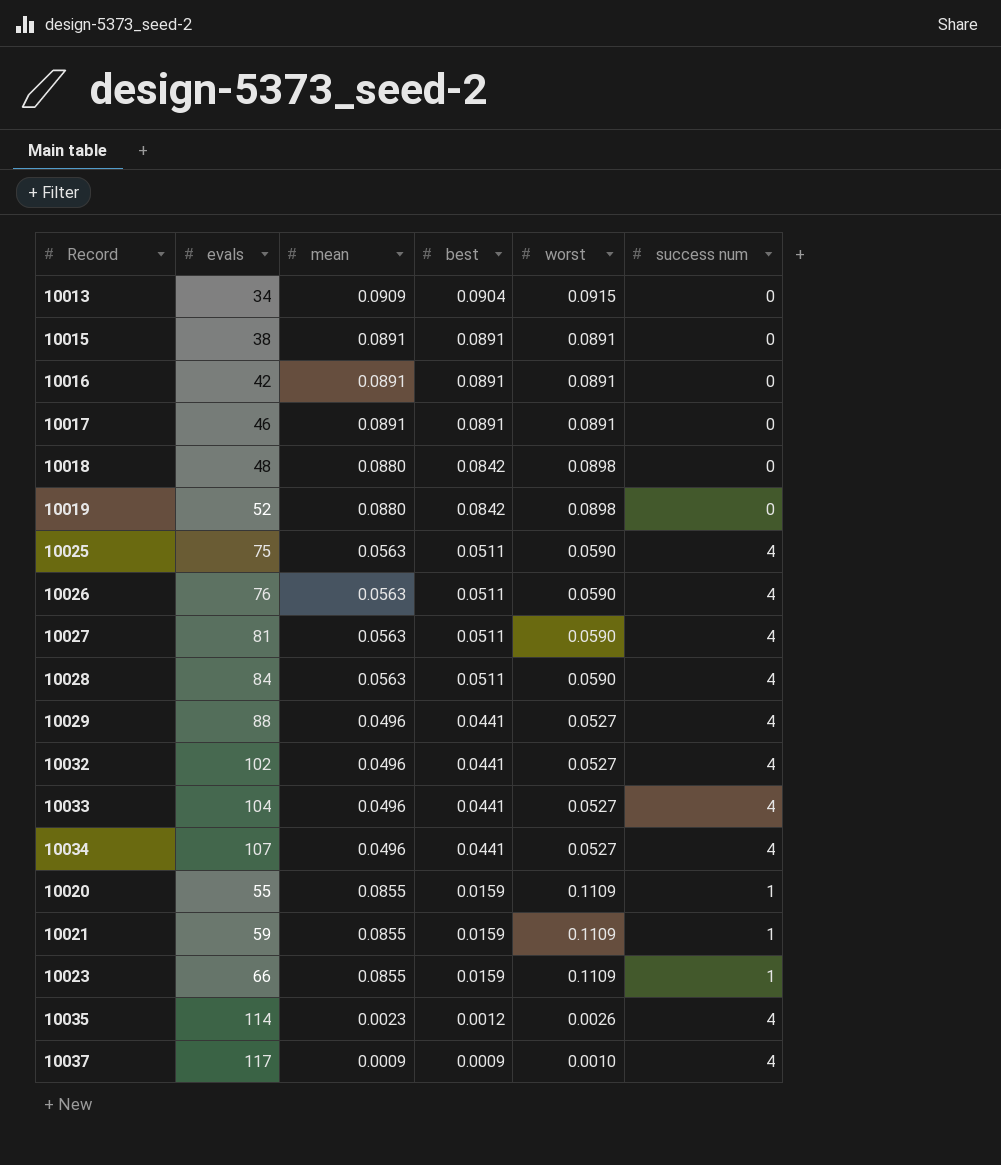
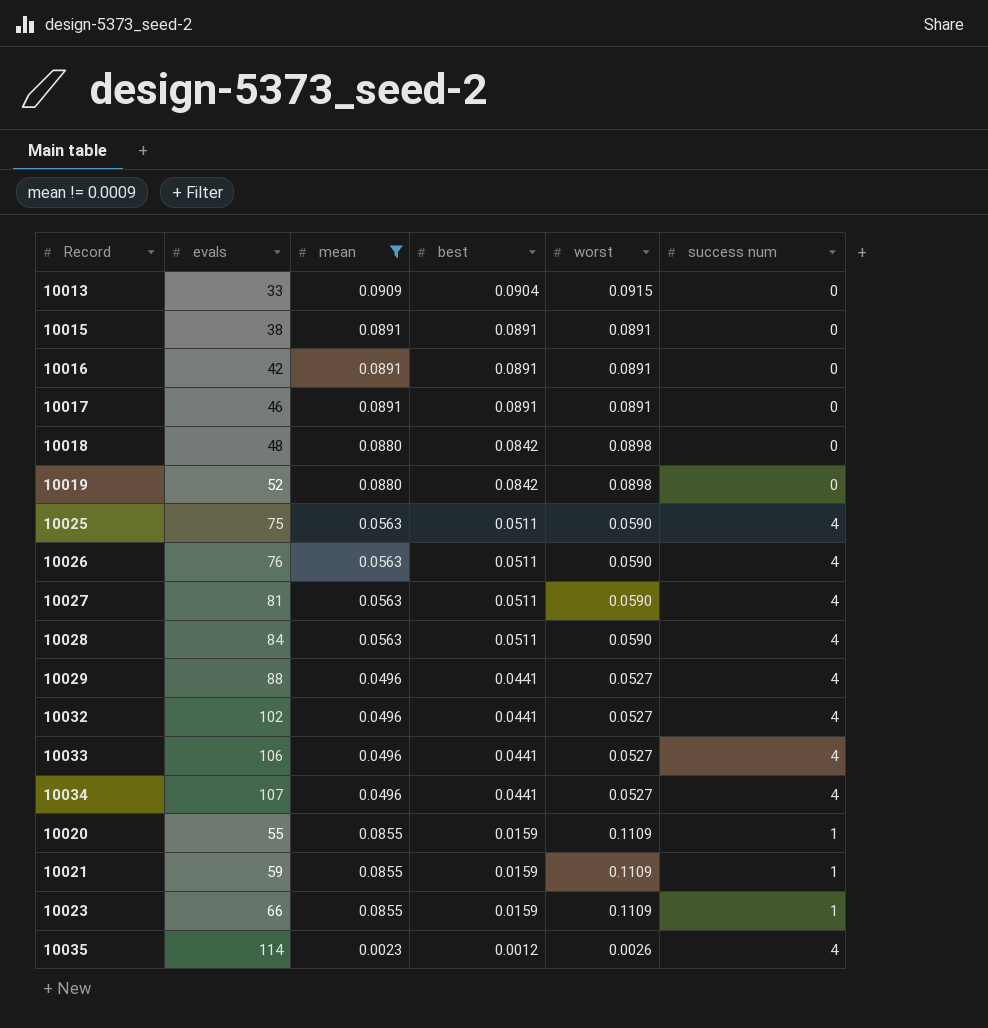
filter: none -> mean != 0.0009
10013 | evals: 34 -> 33
10033 | evals: 104 -> 106

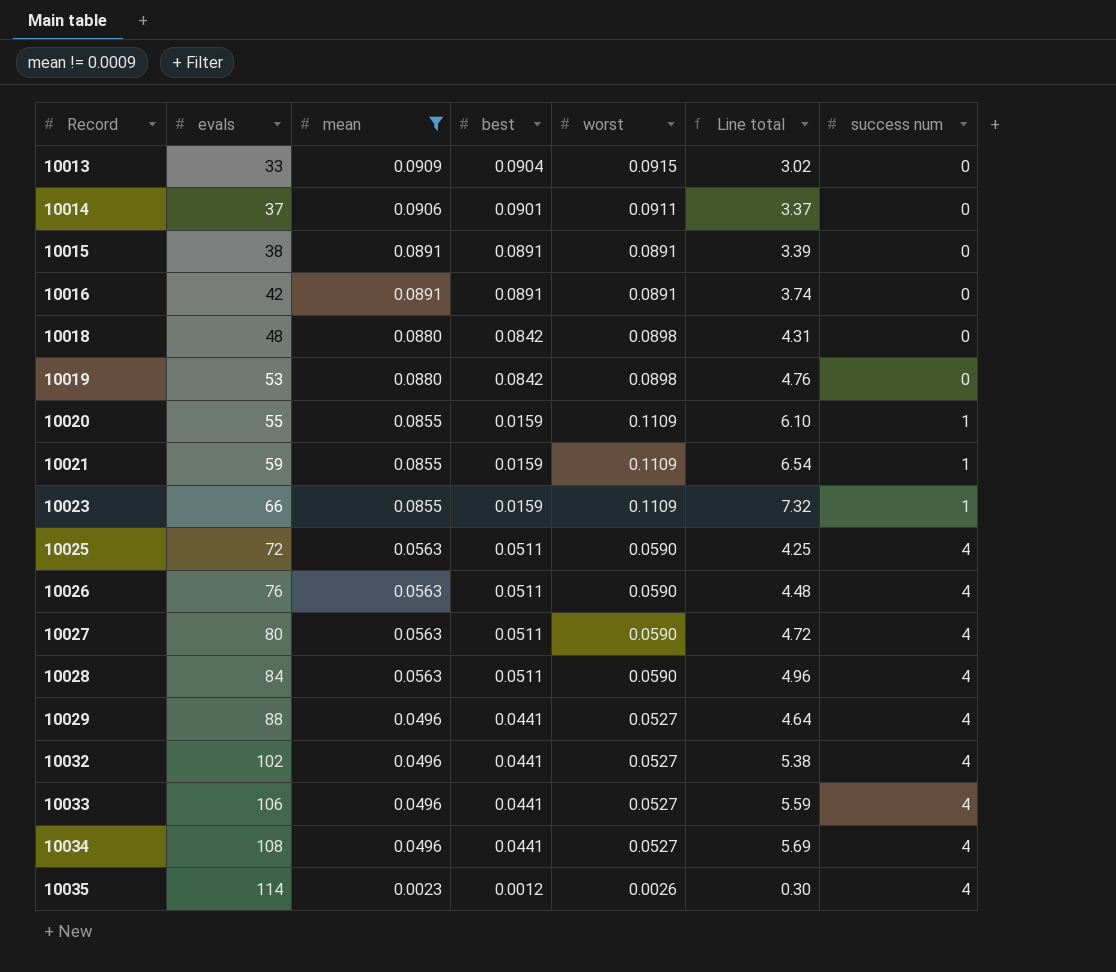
row order: best descending -> Record ascending
column Line total | formula: none -> [evals] * [worst]
row 10017: 46 | 0.0891 | 0.0891 | 0.0891 | 0 -> none
row 10014: none -> 37 | 0.0906 | 0.0901 | 0.0911 | 3.37 | 0
10019 | evals: 52 -> 53
10025 | evals: 75 -> 72
10027 | evals: 81 -> 80
10034 | evals: 107 -> 108

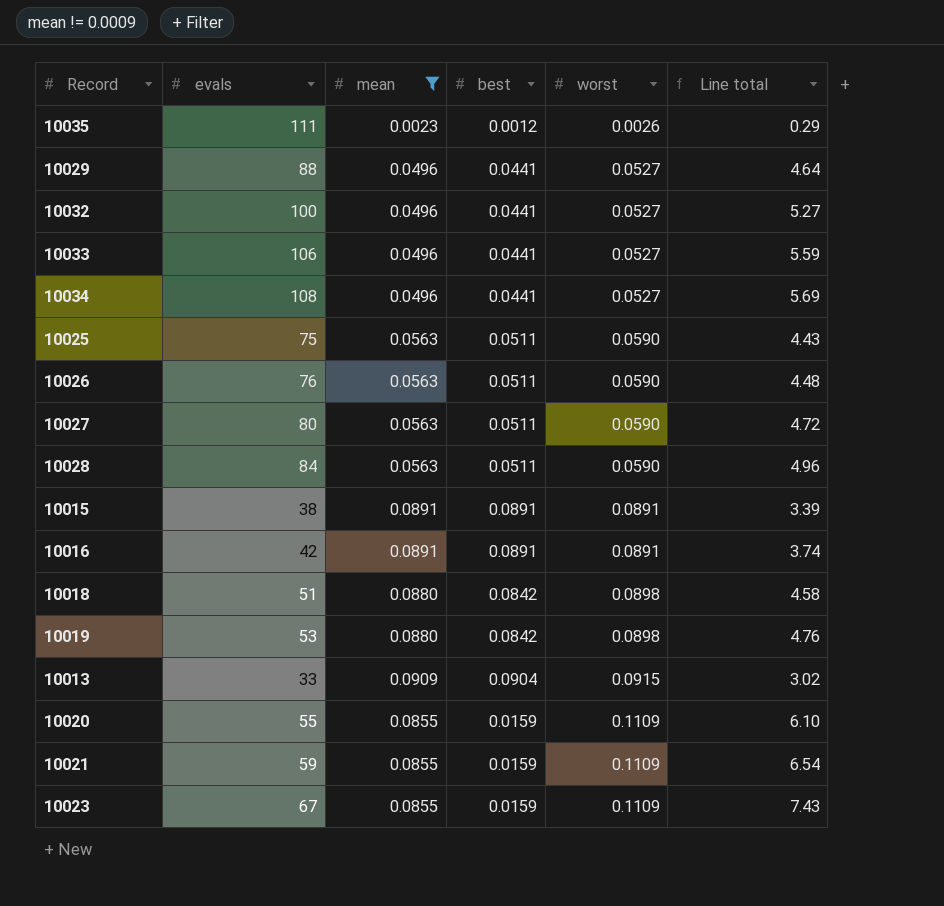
row order: Record ascending -> worst ascending
column success num | position: 7 -> none
row 10014: 37 | 0.0906 | 0.0901 | 0.0911 | 3.37 | 0 -> none
10035 | evals: 114 -> 111
10035 | Line total: 0.30 -> 0.29
10032 | evals: 102 -> 100
10032 | Line total: 5.38 -> 5.27
10025 | evals: 72 -> 75
10025 | Line total: 4.25 -> 4.43
10018 | evals: 48 -> 51
10018 | Line total: 4.31 -> 4.58
10023 | evals: 66 -> 67
10023 | Line total: 7.32 -> 7.43

